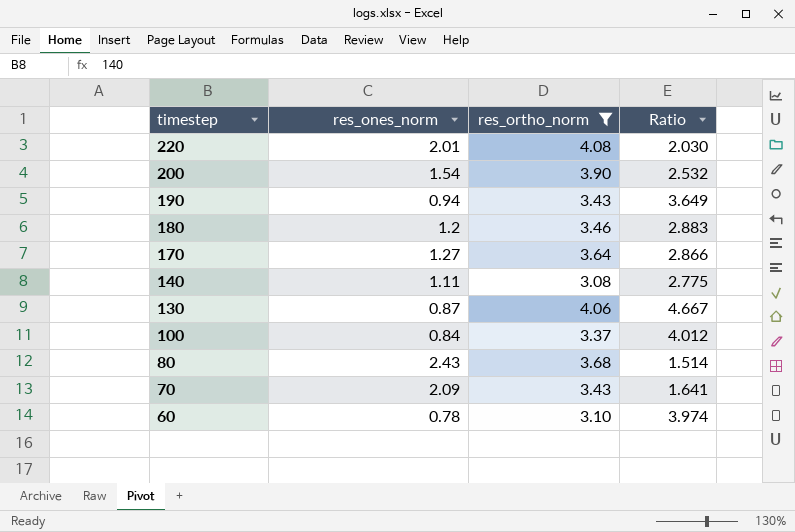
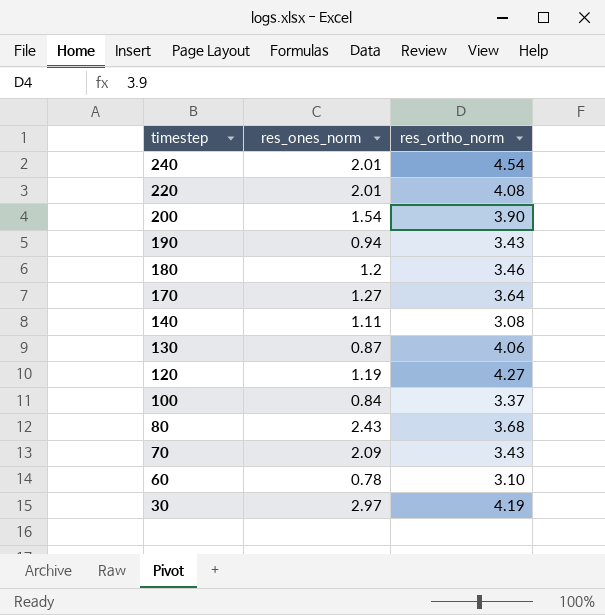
filter: res_ortho_norm <= 4.08 -> none
column Ratio | formula: [res_ortho_norm] / [res_ones_norm] -> none

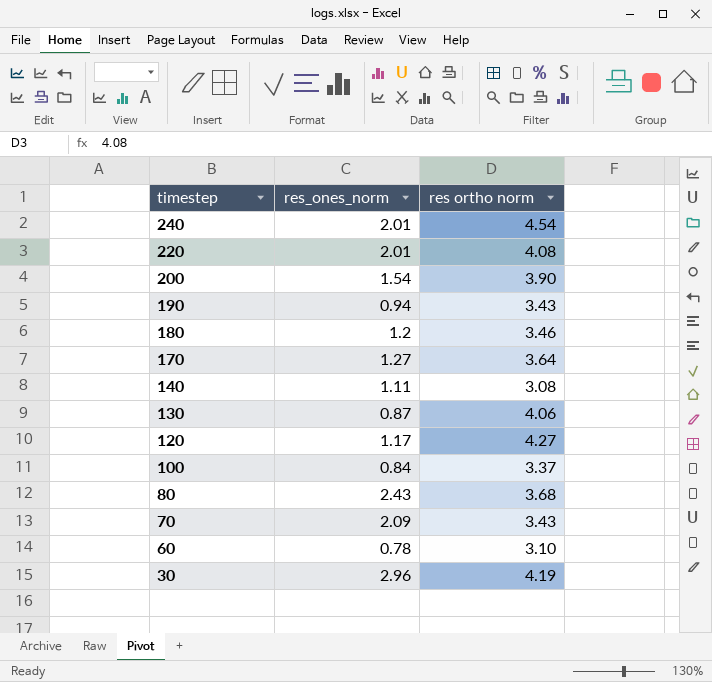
column name: res_ortho_norm -> res ortho norm
120 | res_ones_norm: 1.19 -> 1.17
30 | res_ones_norm: 2.97 -> 2.96

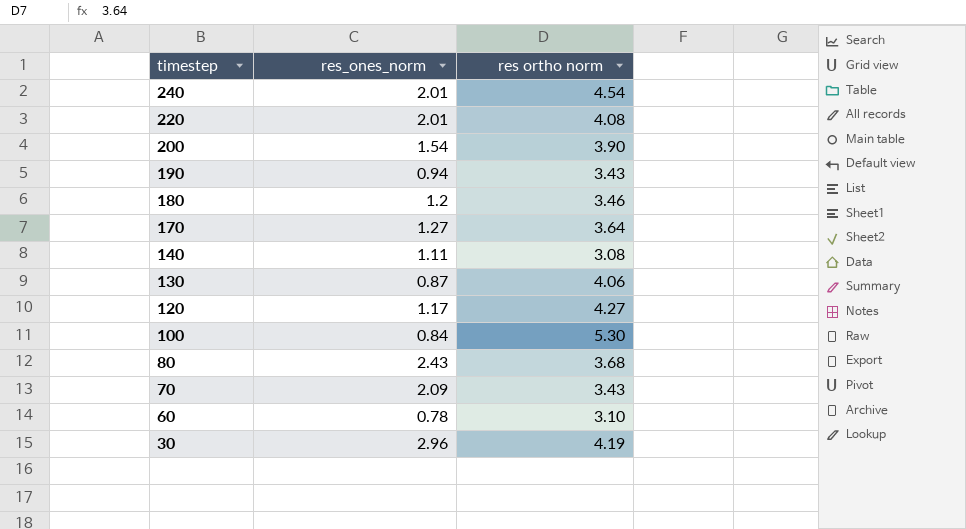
100 | res ortho norm: 3.37 -> 5.30

